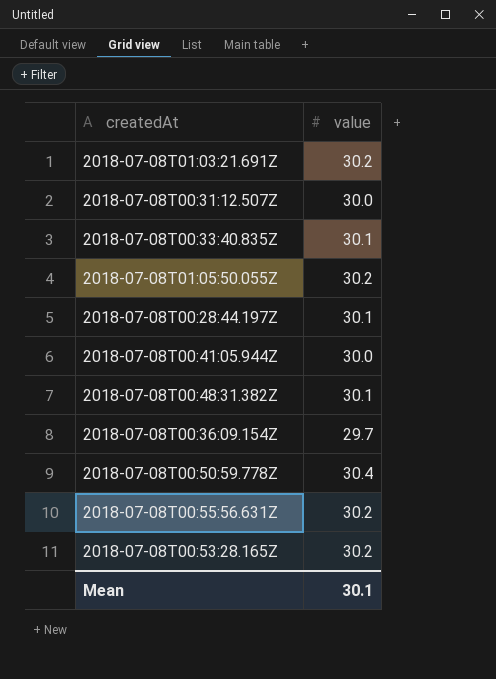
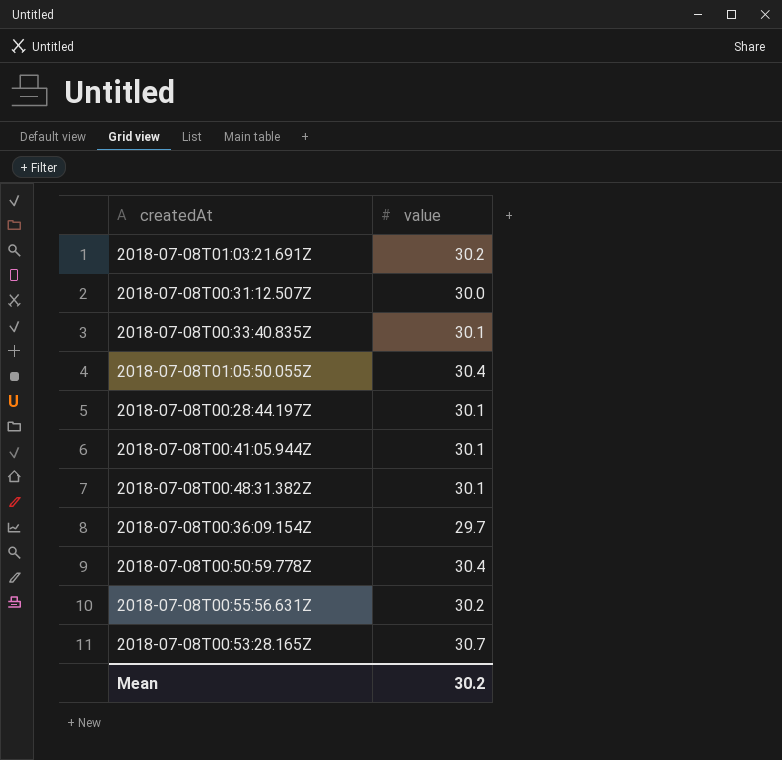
2018-07-08T01:05:50.055Z | value: 30.2 -> 30.4
2018-07-08T00:41:05.944Z | value: 30.0 -> 30.1
2018-07-08T00:53:28.165Z | value: 30.2 -> 30.7
Mean | value: 30.1 -> 30.2

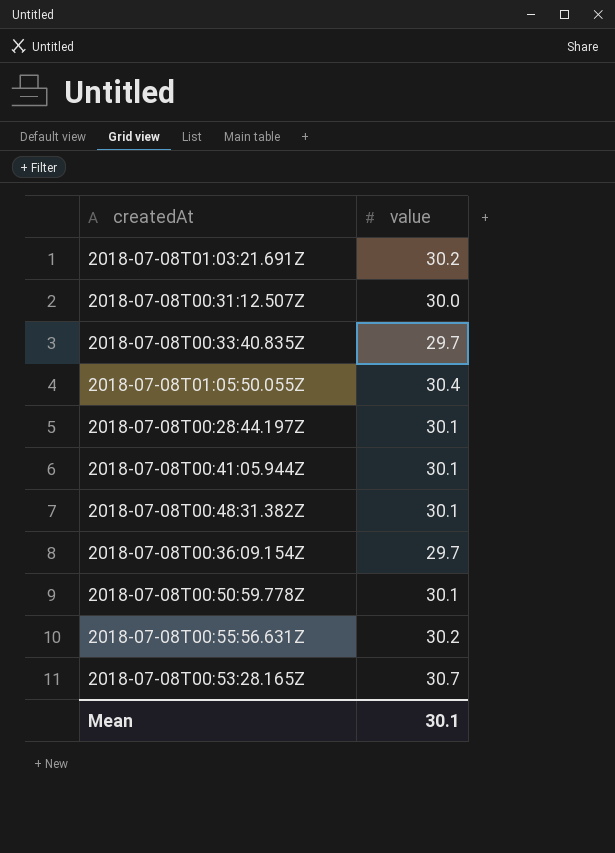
2018-07-08T00:33:40.835Z | value: 30.1 -> 29.7
2018-07-08T00:50:59.778Z | value: 30.4 -> 30.1
Mean | value: 30.2 -> 30.1

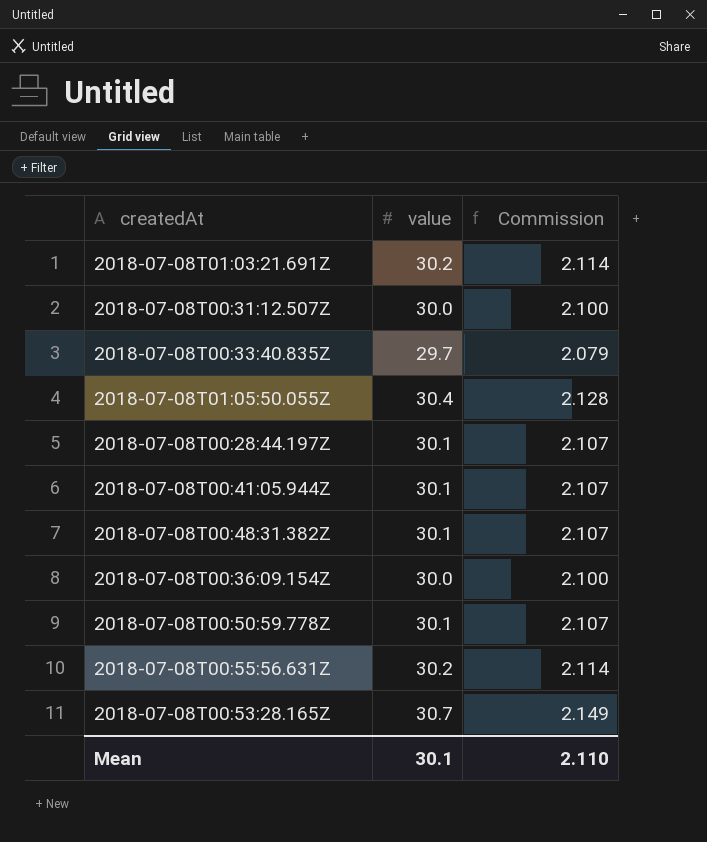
column Commission | formula: none -> [value] * 0.07
2018-07-08T00:36:09.154Z | value: 29.7 -> 30.0

